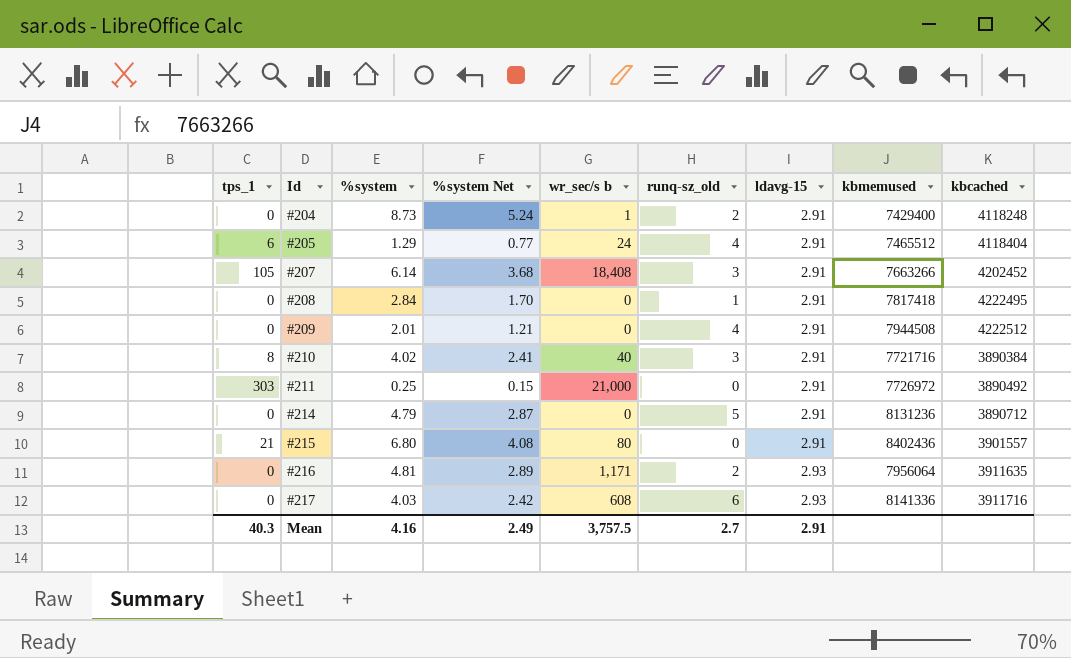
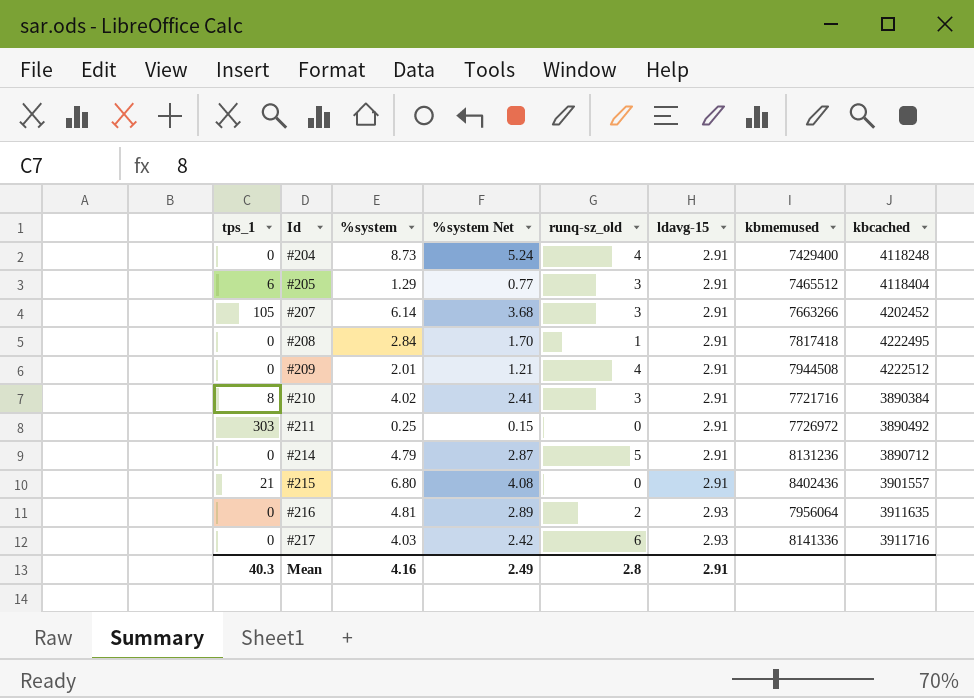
column wr_sec/s b | position: 5 -> none
#204 | runq-sz_old: 2 -> 4
#205 | runq-sz_old: 4 -> 3
Mean | runq-sz_old: 2.7 -> 2.8

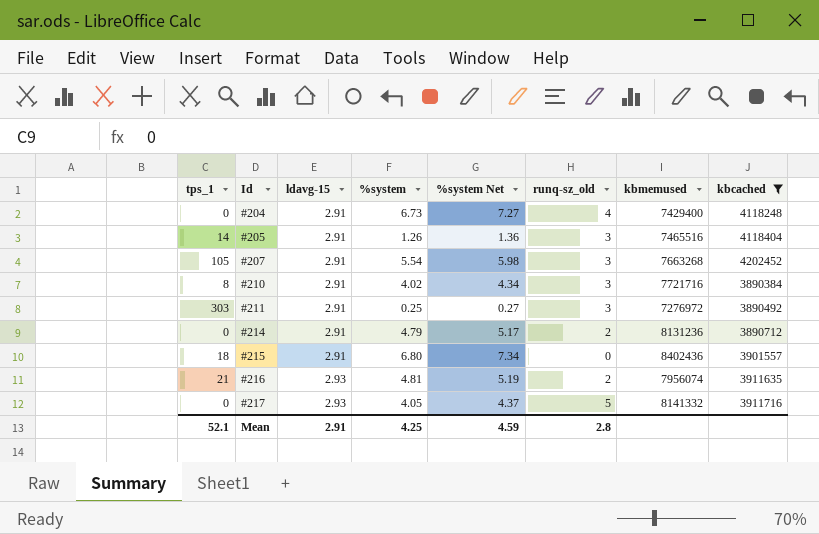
filter: none -> kbcached <= 4202452
column ldavg-15 | position: 6 -> 3
column %system Net | formula: [%system] * 0.6 -> [%system] * 1.08
#204 | %system: 8.73 -> 6.73
#205 | tps_1: 6 -> 14
#205 | %system: 1.29 -> 1.26
#205 | kbmemused: 7465512 -> 7465516
#207 | %system: 6.14 -> 5.54
#207 | kbmemused: 7663266 -> 7663268
#211 | runq-sz_old: 0 -> 3
#211 | kbmemused: 7726972 -> 7276972
#214 | runq-sz_old: 5 -> 2
#215 | tps_1: 21 -> 18
#216 | tps_1: 0 -> 21
#216 | kbmemused: 7956064 -> 7956074
#217 | %system: 4.03 -> 4.05
#217 | runq-sz_old: 6 -> 5
#217 | kbmemused: 8141336 -> 8141332
Mean | tps_1: 40.3 -> 52.1
Mean | %system: 4.16 -> 4.25
Mean | %system Net: 2.49 -> 4.59

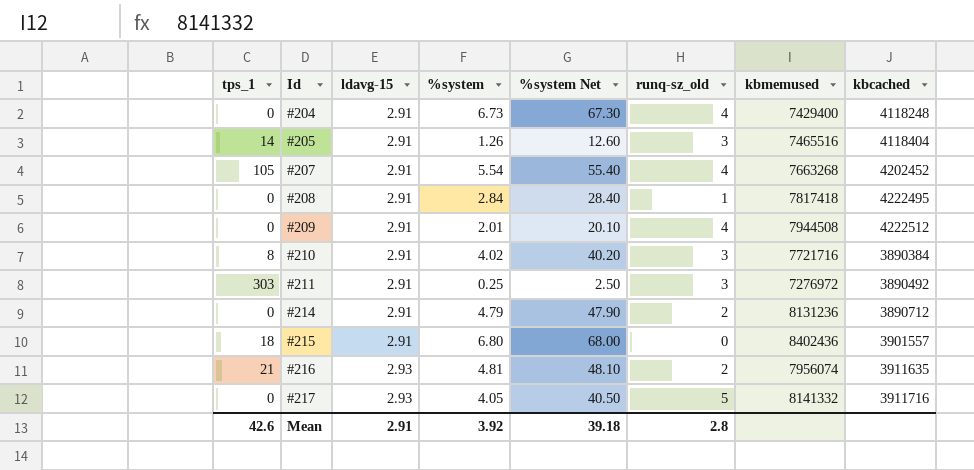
filter: kbcached <= 4202452 -> none
column %system Net | formula: [%system] * 1.08 -> [%system] * 10
#207 | runq-sz_old: 3 -> 4
Mean | tps_1: 52.1 -> 42.6
Mean | %system: 4.25 -> 3.92
Mean | %system Net: 4.59 -> 39.18

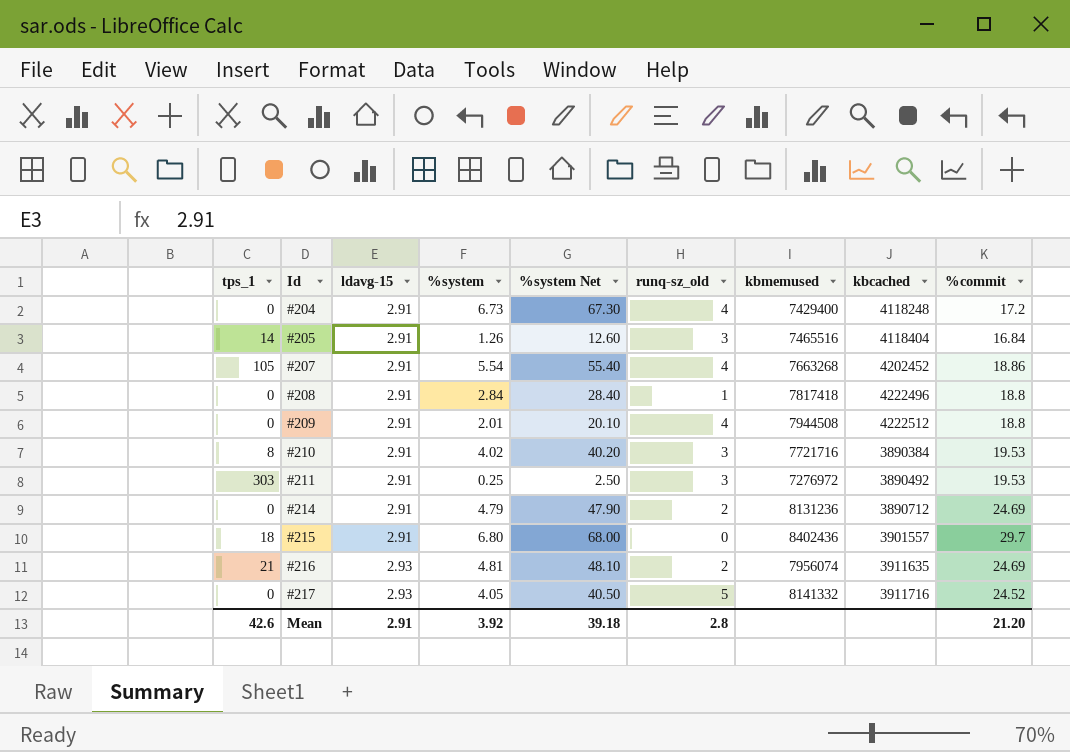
column %commit | position: none -> 9
#208 | kbcached: 4222495 -> 4222496

